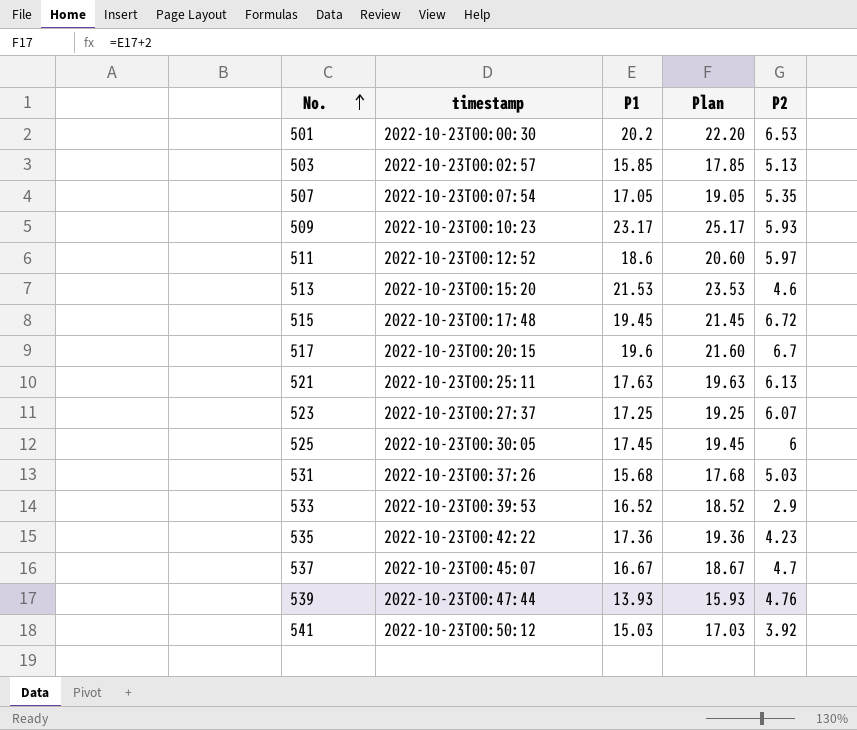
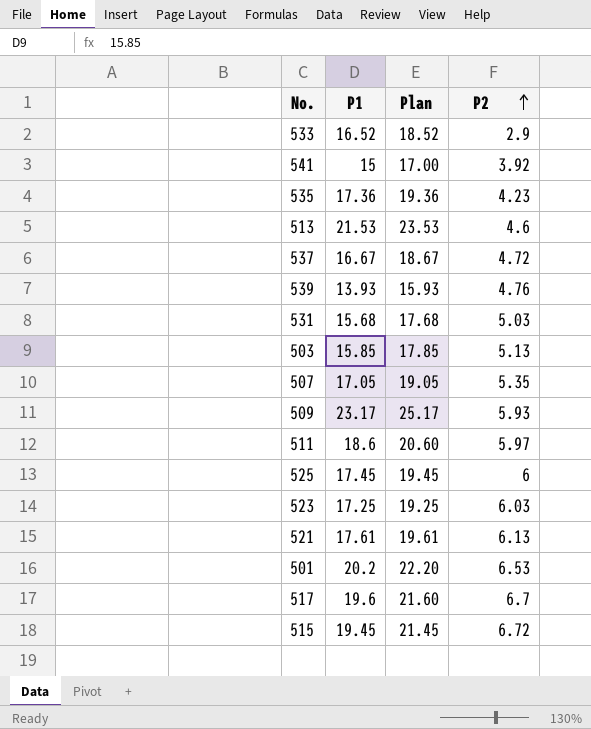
row order: No. ascending -> P2 ascending
column timestamp | position: 2 -> none
541 | P1: 15.03 -> 15
541 | Plan: 17.03 -> 17.00
537 | P2: 4.7 -> 4.72
523 | P2: 6.07 -> 6.03
521 | P1: 17.63 -> 17.61
521 | Plan: 19.63 -> 19.61

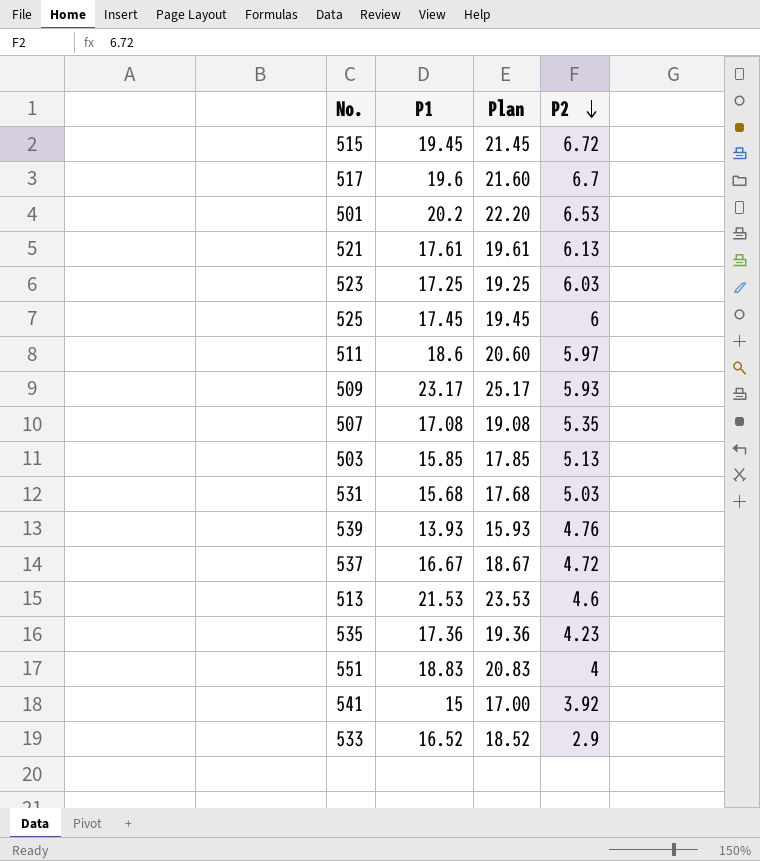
row order: P2 ascending -> P2 descending
507 | P1: 17.05 -> 17.08
507 | Plan: 19.05 -> 19.08
row 551: none -> 18.83 | 20.83 | 4

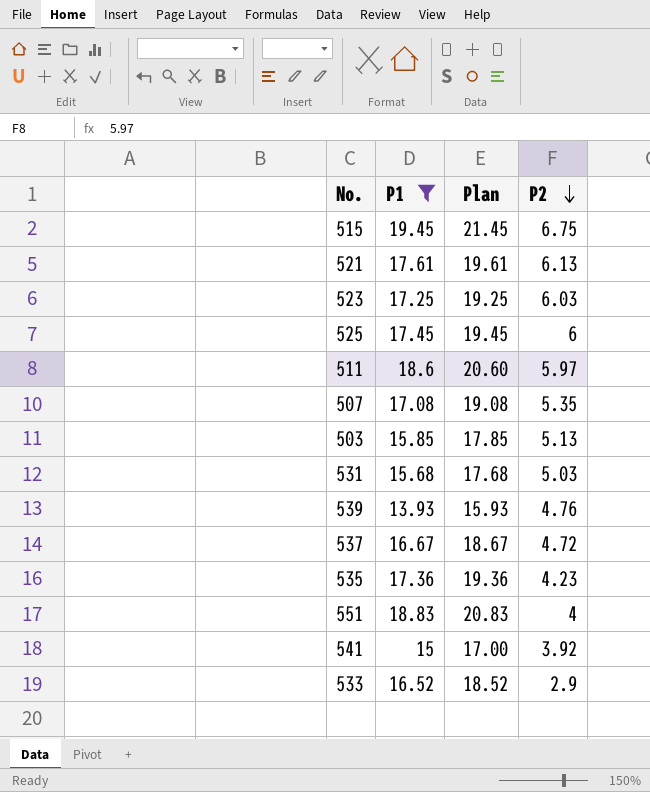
filter: none -> P1 <= 19.45
515 | P2: 6.72 -> 6.75

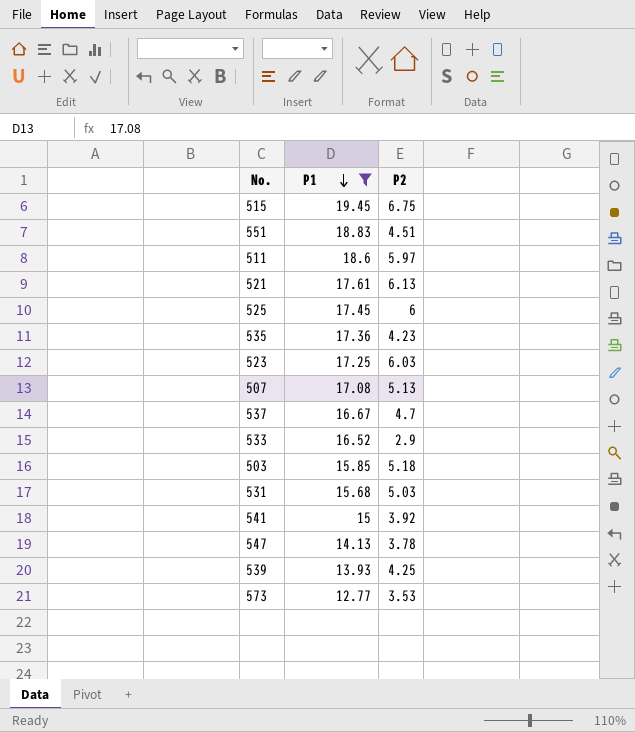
row order: P2 descending -> P1 descending
column Plan | formula: [P1] + 2 -> none
551 | P2: 4 -> 4.51
507 | P2: 5.35 -> 5.13
537 | P2: 4.72 -> 4.7
503 | P2: 5.13 -> 5.18
row 547: none -> 14.13 | 3.78
539 | P2: 4.76 -> 4.25
row 573: none -> 12.77 | 3.53

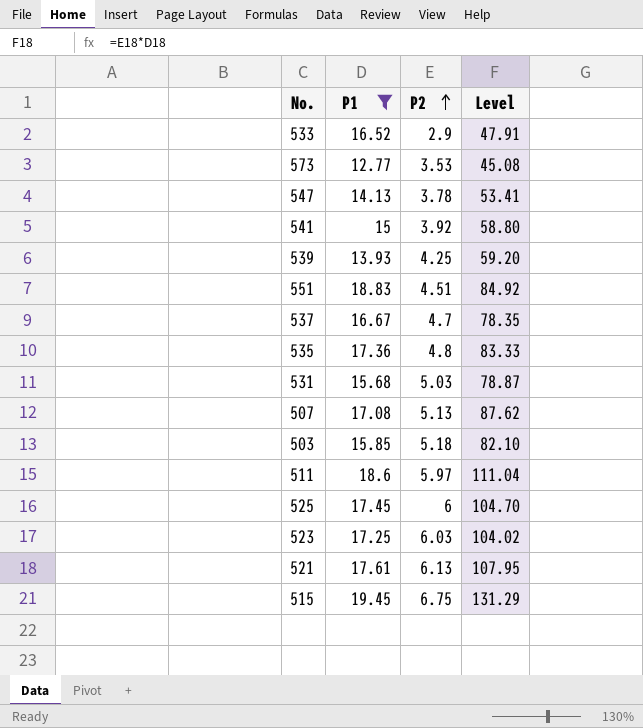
row order: P1 descending -> P2 ascending
column Level | formula: none -> [P1] * [P2]
535 | P2: 4.23 -> 4.8

